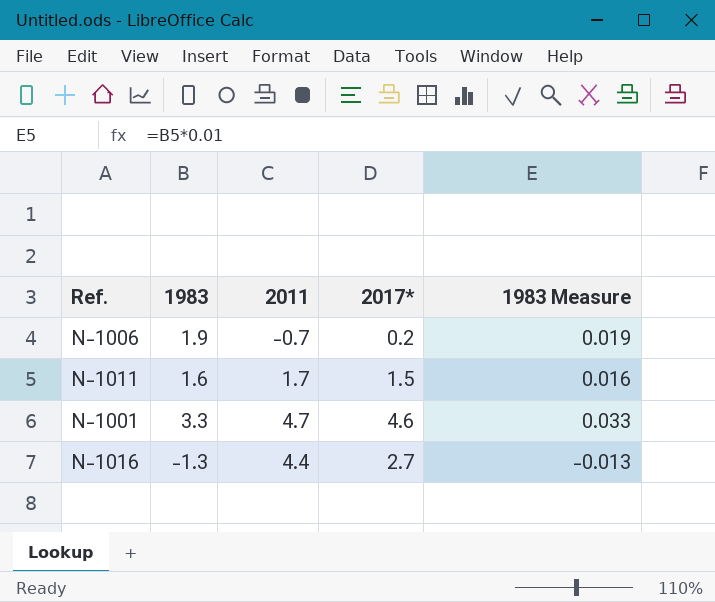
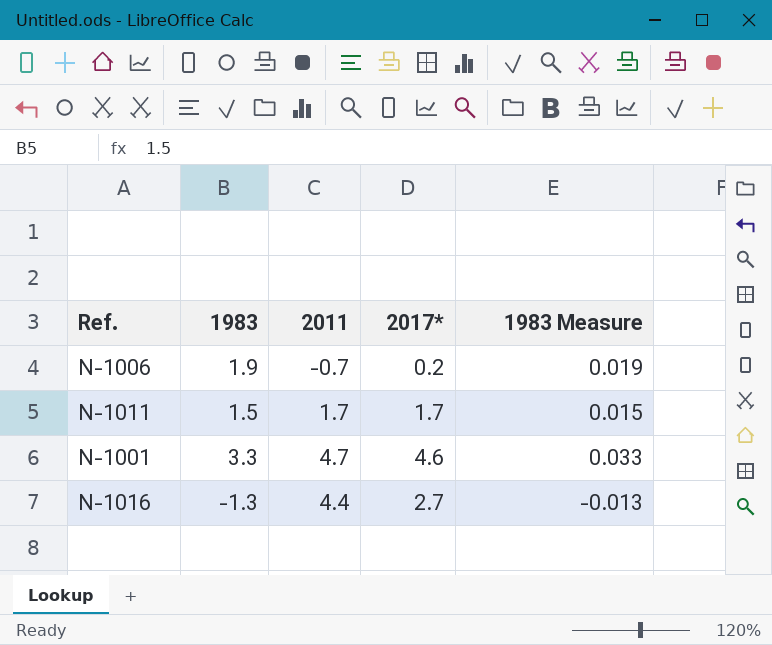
N-1011 | 1983: 1.6 -> 1.5
N-1011 | 2017*: 1.5 -> 1.7
N-1011 | 1983 Measure: 0.016 -> 0.015

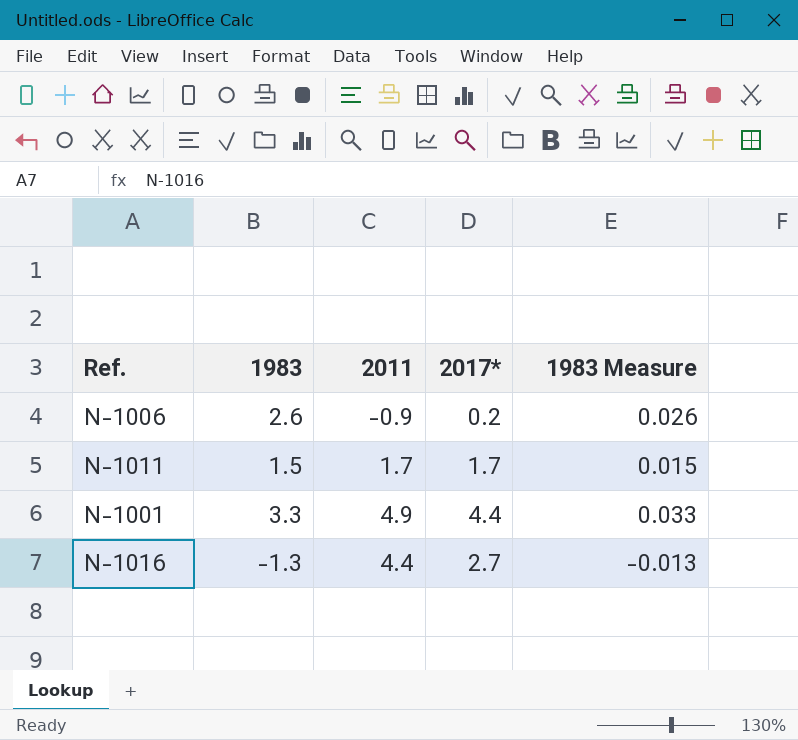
N-1006 | 1983: 1.9 -> 2.6
N-1006 | 2011: -0.7 -> -0.9
N-1006 | 1983 Measure: 0.019 -> 0.026
N-1001 | 2011: 4.7 -> 4.9
N-1001 | 2017*: 4.6 -> 4.4

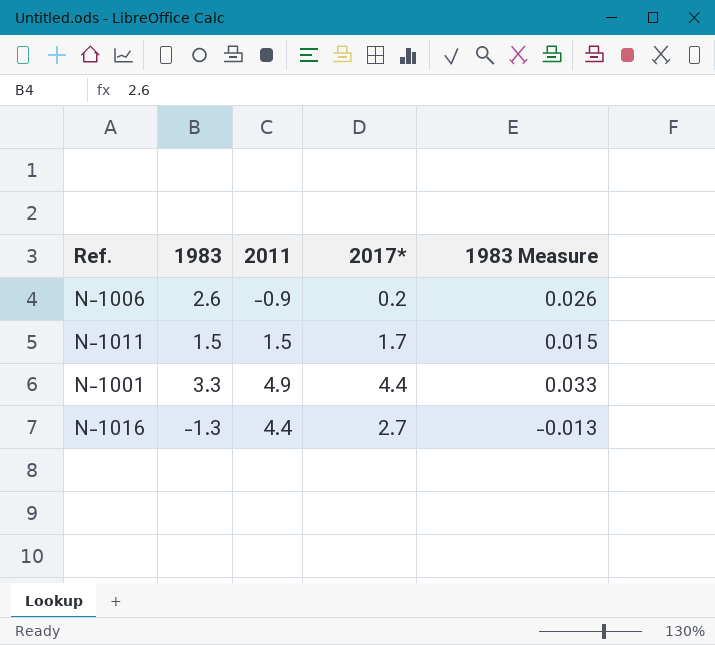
N-1011 | 2011: 1.7 -> 1.5

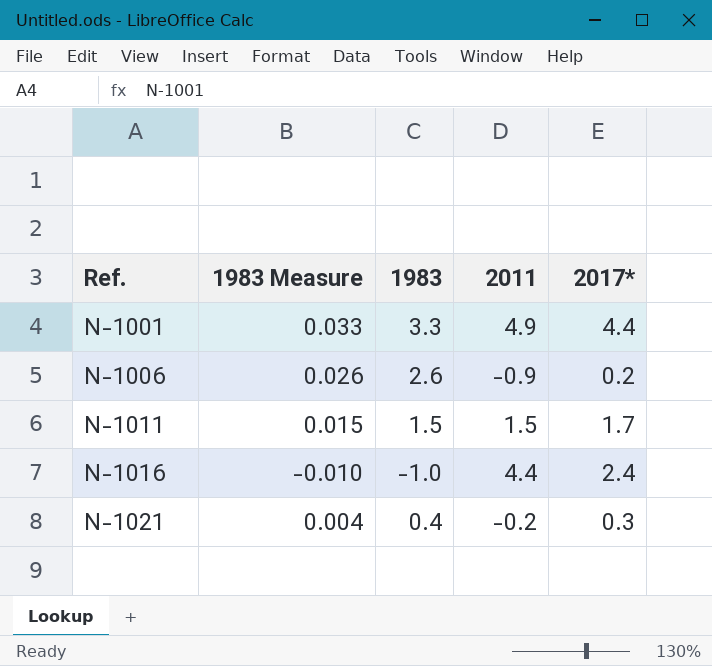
row order: none -> Ref. ascending
column 1983 Measure | position: 5 -> 2
N-1016 | 1983 Measure: -0.013 -> -0.010
N-1016 | 1983: -1.3 -> -1.0
N-1016 | 2017*: 2.7 -> 2.4
row N-1021: none -> 0.004 | 0.4 | -0.2 | 0.3

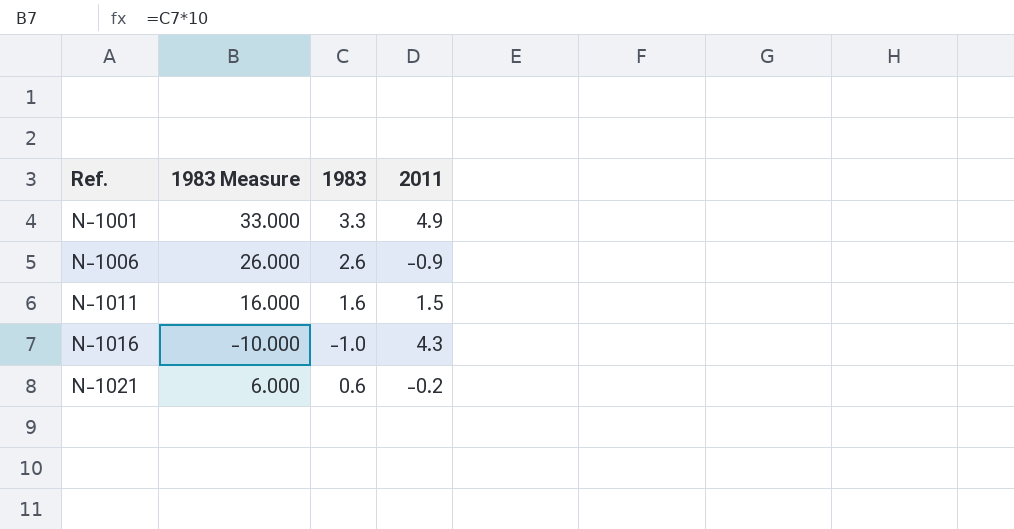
column 2017* | position: 5 -> none
column 1983 Measure | formula: [1983] * 0.01 -> [1983] * 10
N-1011 | 1983: 1.5 -> 1.6
N-1016 | 2011: 4.4 -> 4.3
N-1021 | 1983: 0.4 -> 0.6

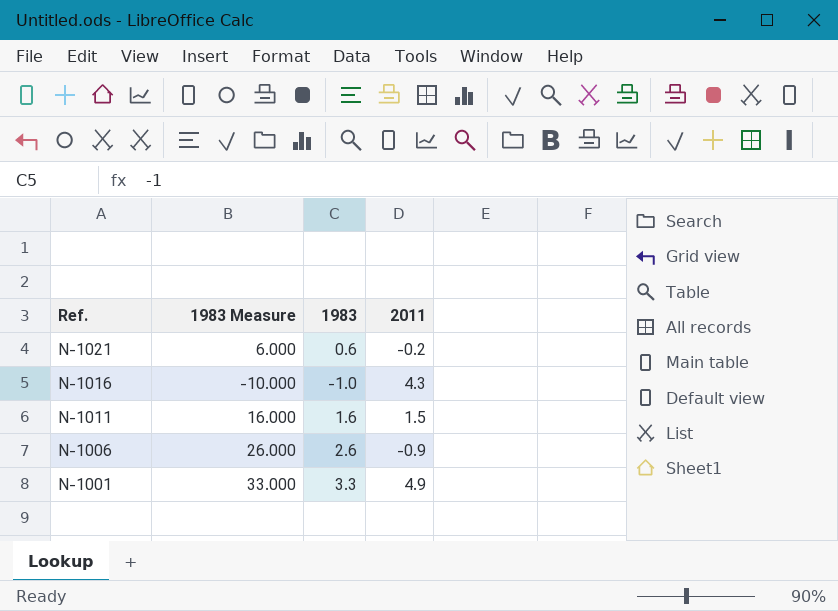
row order: Ref. ascending -> Ref. descending

